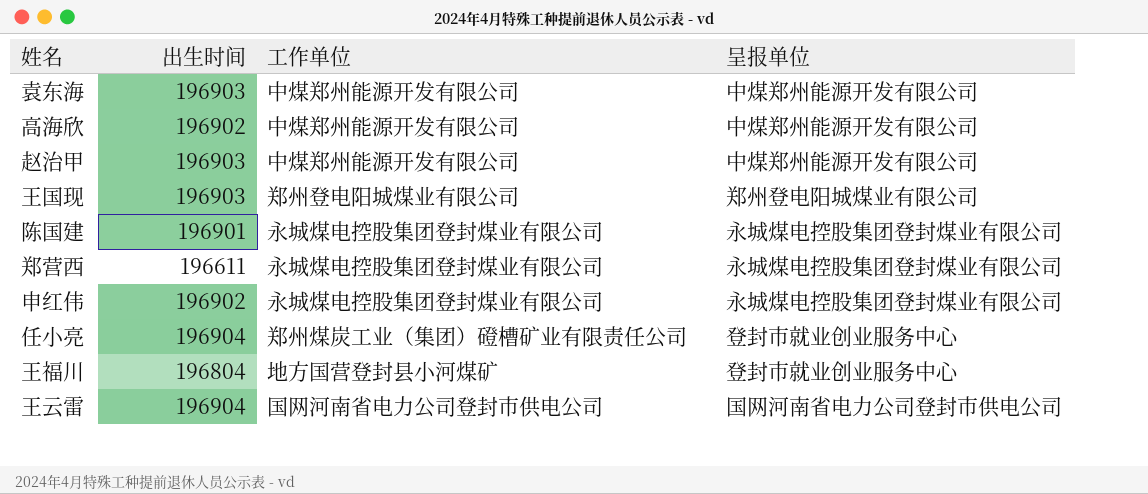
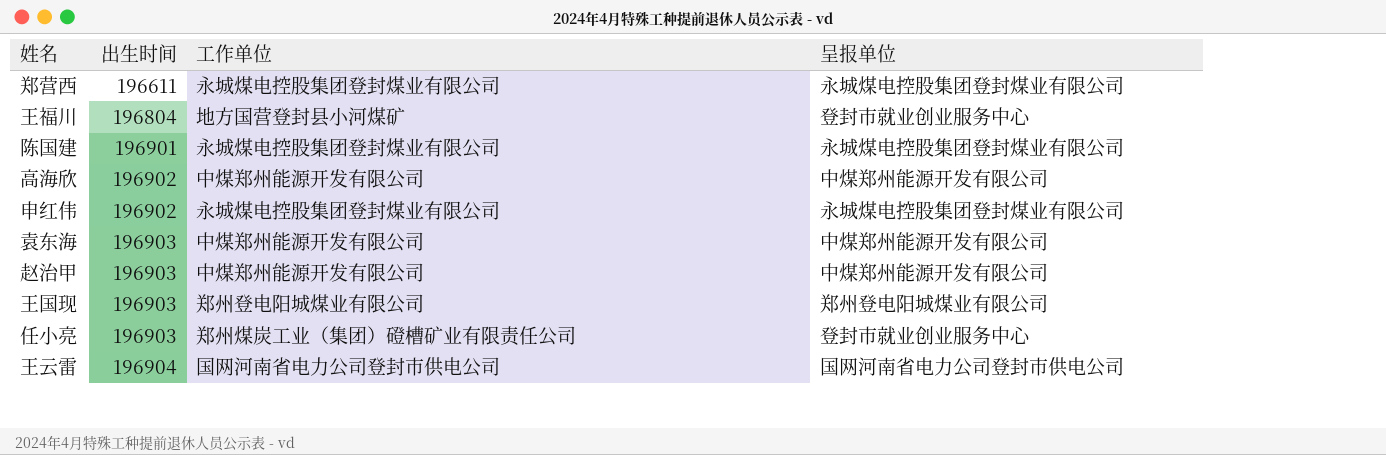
row order: none -> 出生时间 ascending
任小亮 | 出生时间: 196904 -> 196903

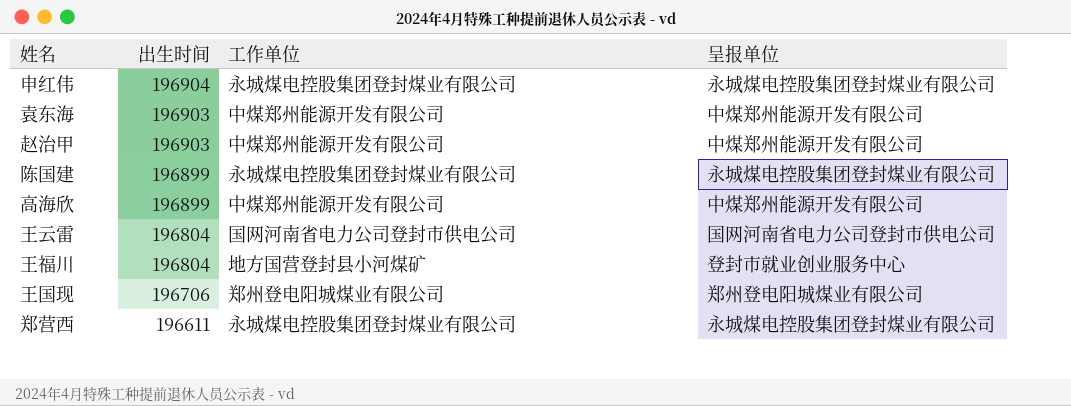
row order: 出生时间 ascending -> 出生时间 descending
row 任小亮: 196903 | 郑州煤炭工业（集团）磴槽矿业有限责任公司 | 登封市就业创业服务中心 -> none
申红伟 | 出生时间: 196902 -> 196904
陈国建 | 出生时间: 196901 -> 196899
高海欣 | 出生时间: 196902 -> 196899
王云雷 | 出生时间: 196904 -> 196804
王国现 | 出生时间: 196903 -> 196706

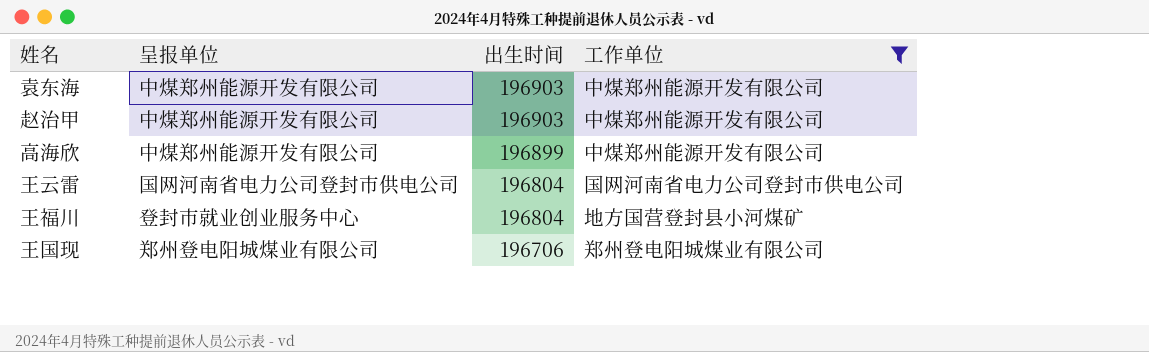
filter: none -> 工作单位 != 永城煤电控股集团登封煤业有限公司
column 呈报单位 | position: 4 -> 2

